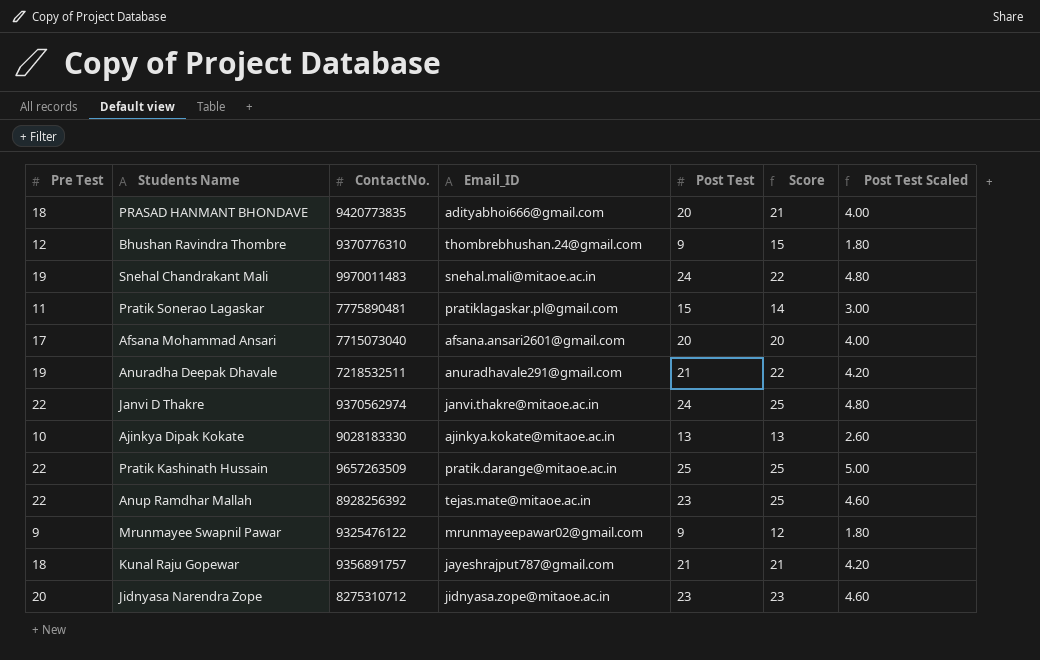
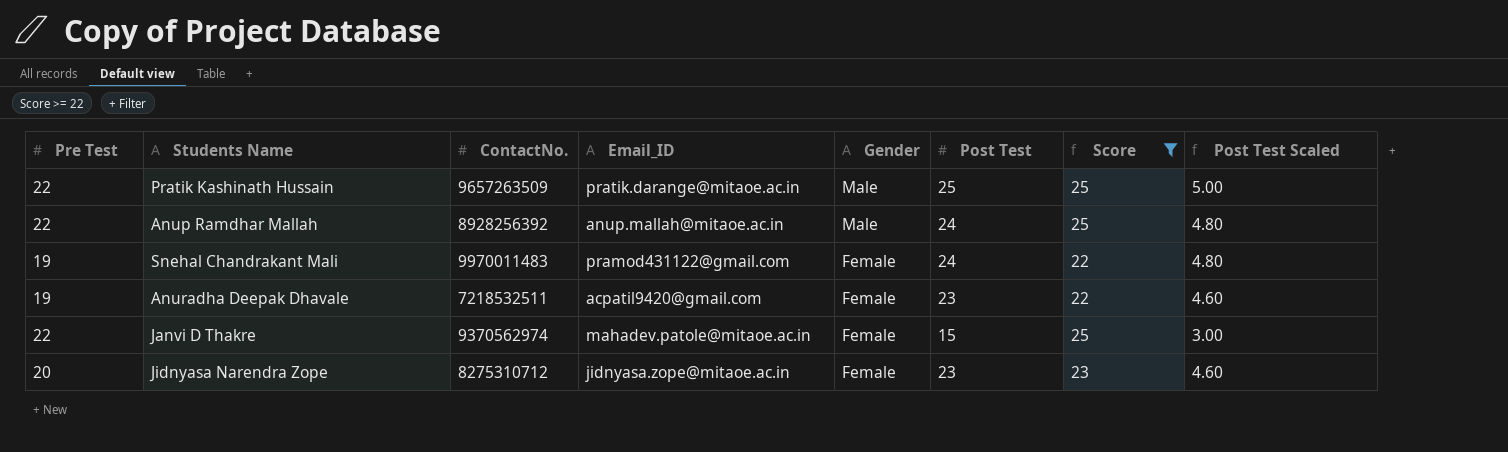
filter: none -> Score >= 22
row order: none -> Gender descending
column Gender | position: none -> 5
Anup Ramdhar Mallah | Email_ID: tejas.mate@mitaoe.ac.in -> anup.mallah@mitaoe.ac.in
Anup Ramdhar Mallah | Post Test: 23 -> 24
Anup Ramdhar Mallah | Post Test Scaled: 4.60 -> 4.80
Snehal Chandrakant Mali | Email_ID: snehal.mali@mitaoe.ac.in -> pramod431122@gmail.com
Anuradha Deepak Dhavale | Email_ID: anuradhavale291@gmail.com -> acpatil9420@gmail.com
Anuradha Deepak Dhavale | Post Test: 21 -> 23
Anuradha Deepak Dhavale | Post Test Scaled: 4.20 -> 4.60
Janvi D Thakre | Email_ID: janvi.thakre@mitaoe.ac.in -> mahadev.patole@mitaoe.ac.in
Janvi D Thakre | Post Test: 24 -> 15
Janvi D Thakre | Post Test Scaled: 4.80 -> 3.00

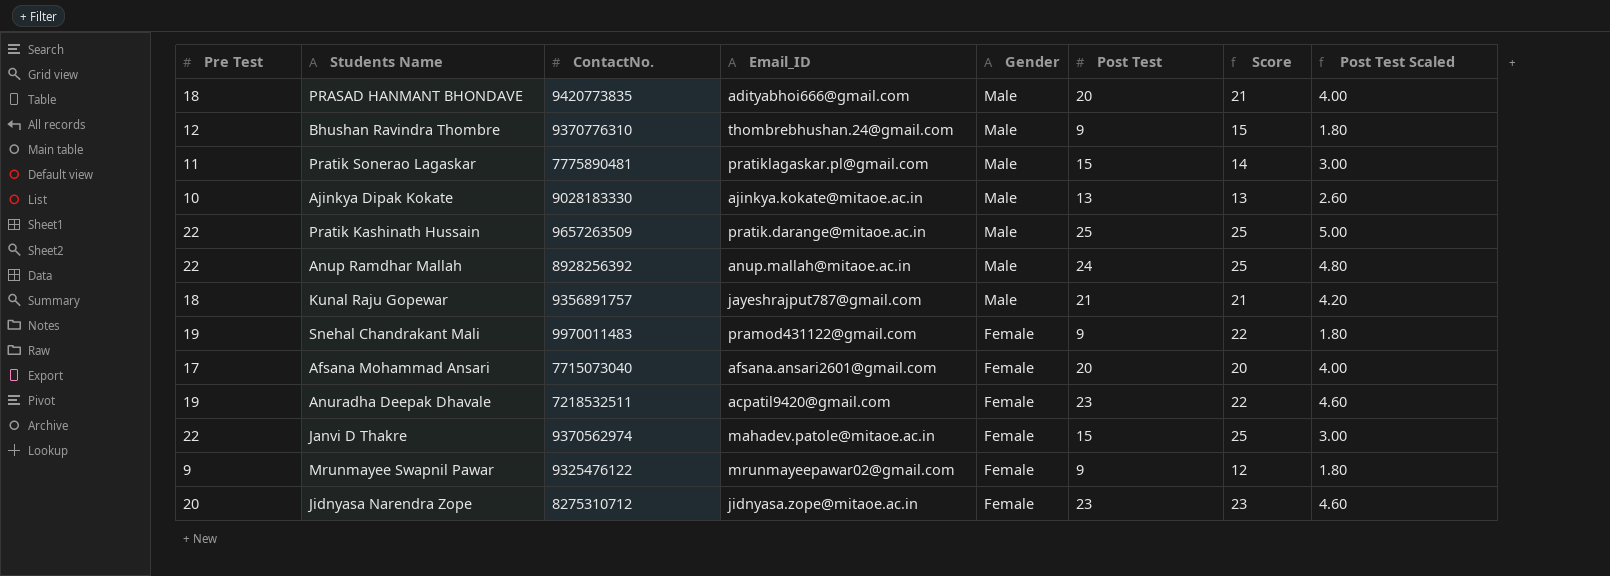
filter: Score >= 22 -> none
Snehal Chandrakant Mali | Post Test: 24 -> 9
Snehal Chandrakant Mali | Post Test Scaled: 4.80 -> 1.80

